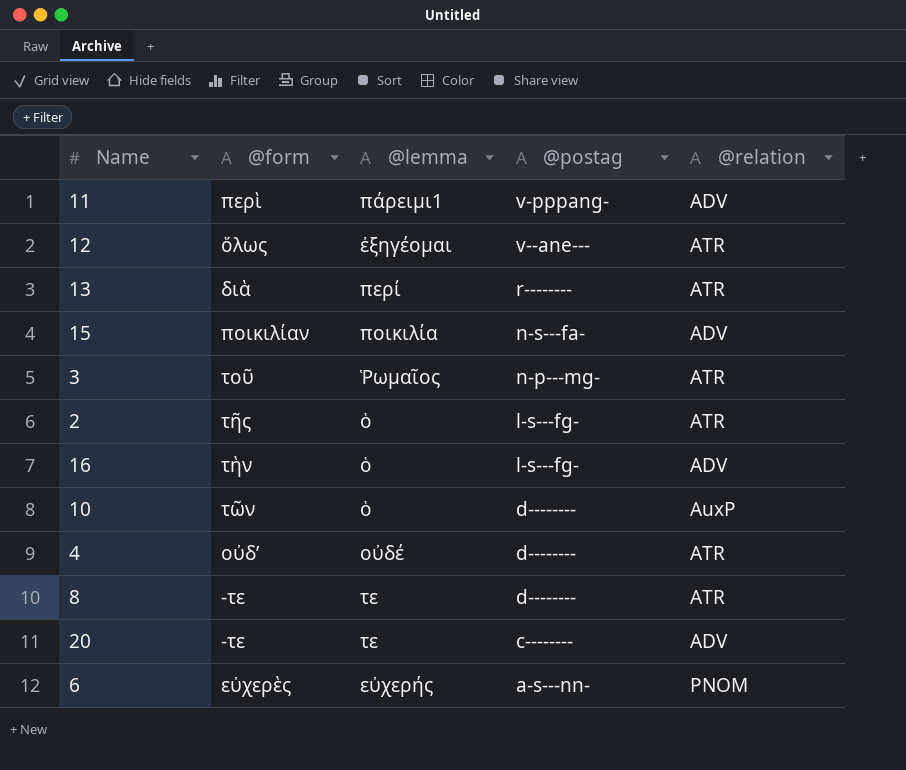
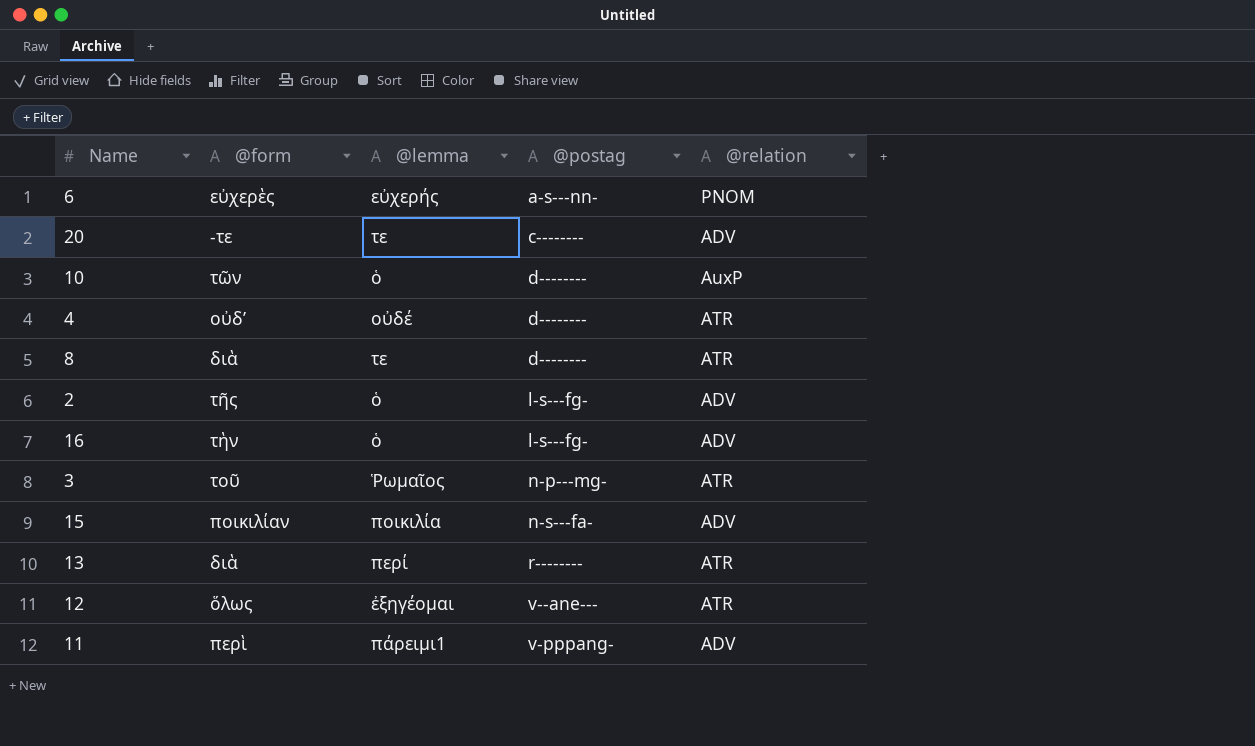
row order: @postag descending -> @postag ascending
8 | @form: -τε -> διὰ
2 | @relation: ATR -> ADV

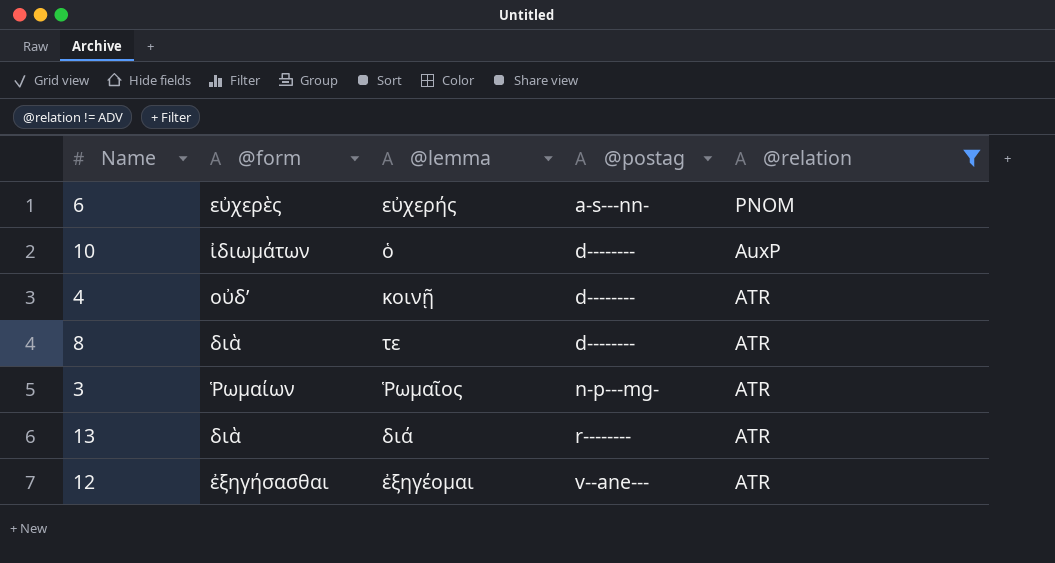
filter: none -> @relation != ADV
10 | @form: τῶν -> ἰδιωμάτων
4 | @lemma: οὐδέ -> κοινῇ
3 | @form: τοῦ -> Ῥωμαίων
13 | @lemma: περί -> διά
12 | @form: ὅλως -> ἐξηγήσασθαι

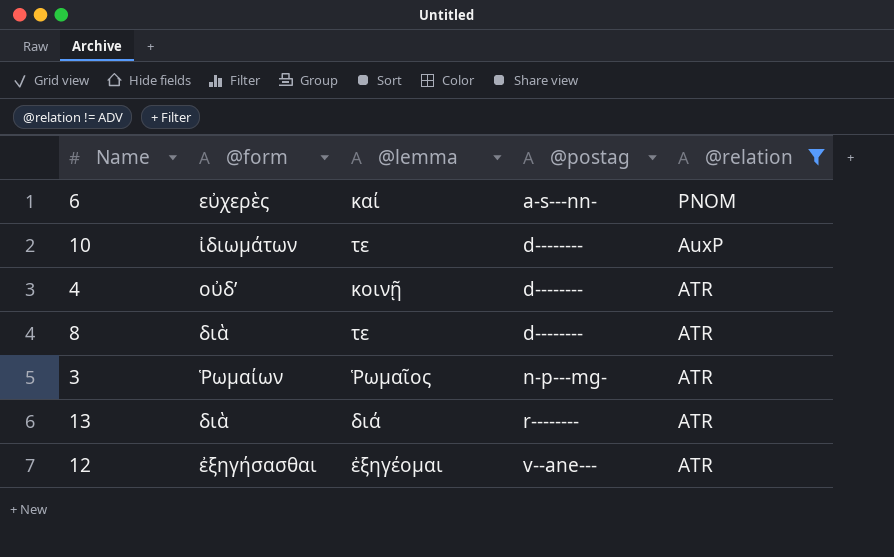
6 | @lemma: εὐχερής -> καί
10 | @lemma: ὁ -> τε

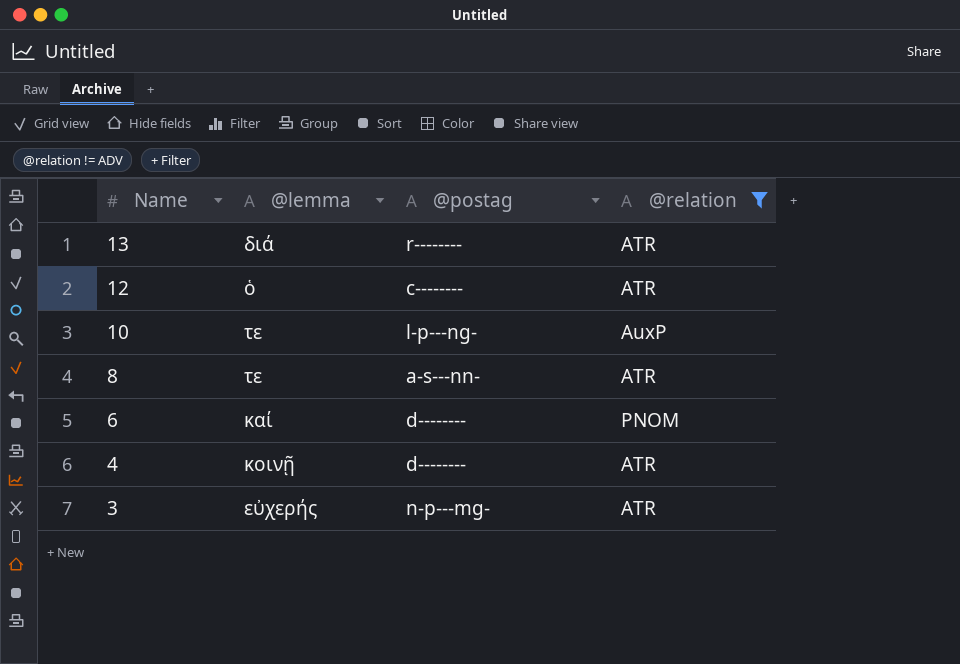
row order: @postag ascending -> Name descending
column @form | position: 2 -> none
12 | @lemma: ἐξηγέομαι -> ὁ
12 | @postag: v--ane--- -> c--------
10 | @postag: d-------- -> l-p---ng-
8 | @postag: d-------- -> a-s---nn-
6 | @postag: a-s---nn- -> d--------
3 | @lemma: Ῥωμαῖος -> εὐχερής

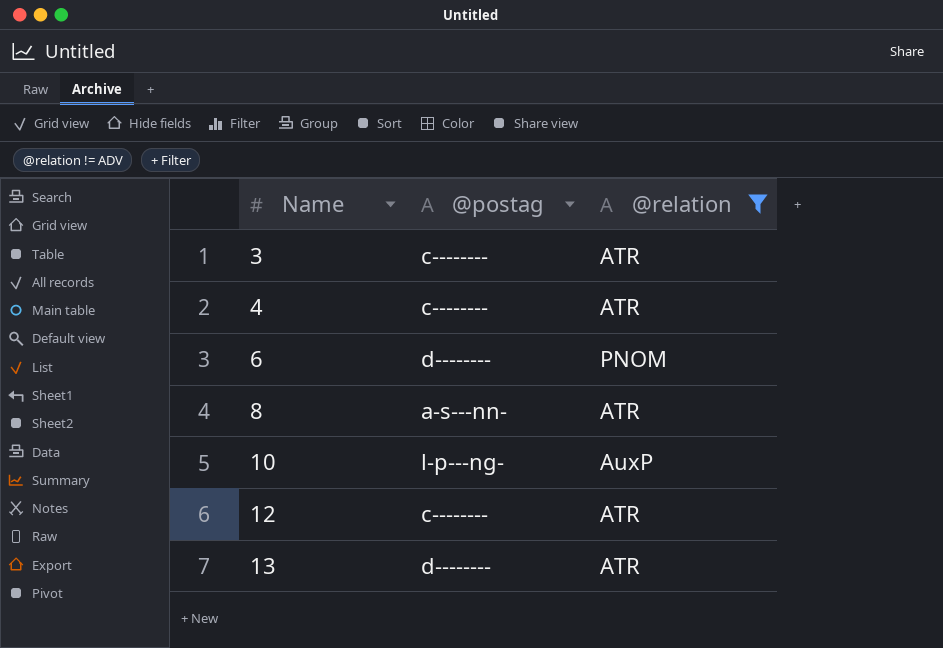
row order: Name descending -> Name ascending
column @lemma | position: 2 -> none
3 | @postag: n-p---mg- -> c--------
4 | @postag: d-------- -> c--------
13 | @postag: r-------- -> d--------

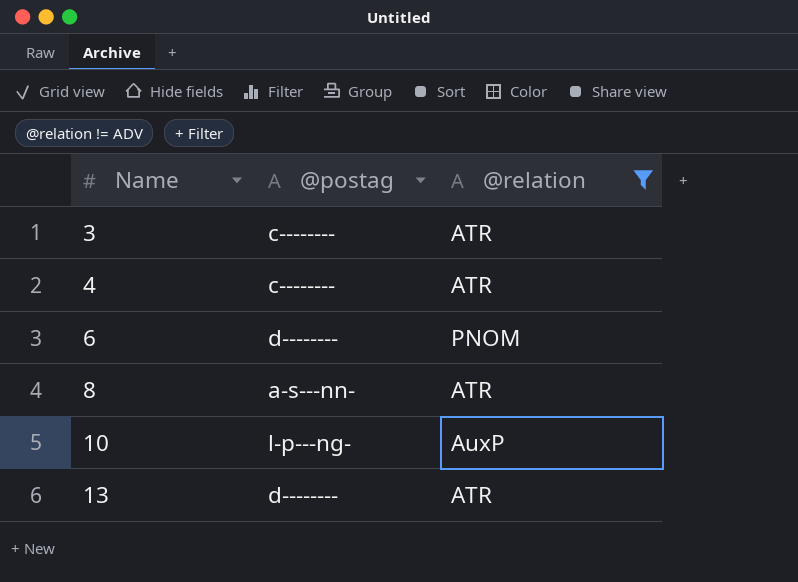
row 12: c-------- | ATR -> none

